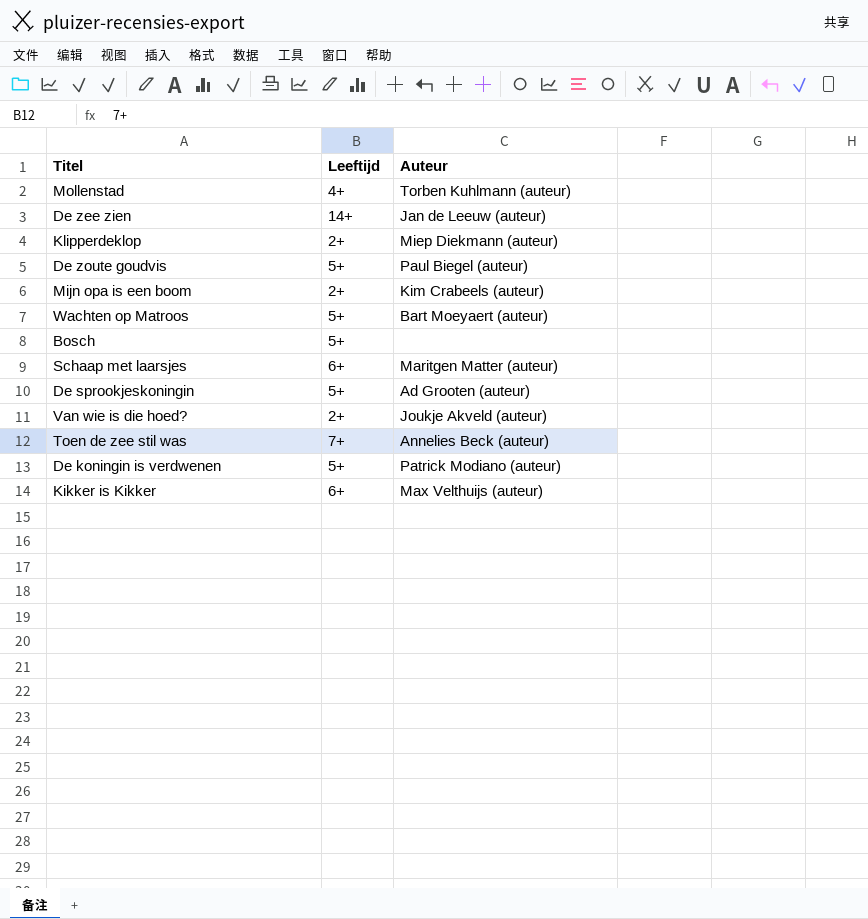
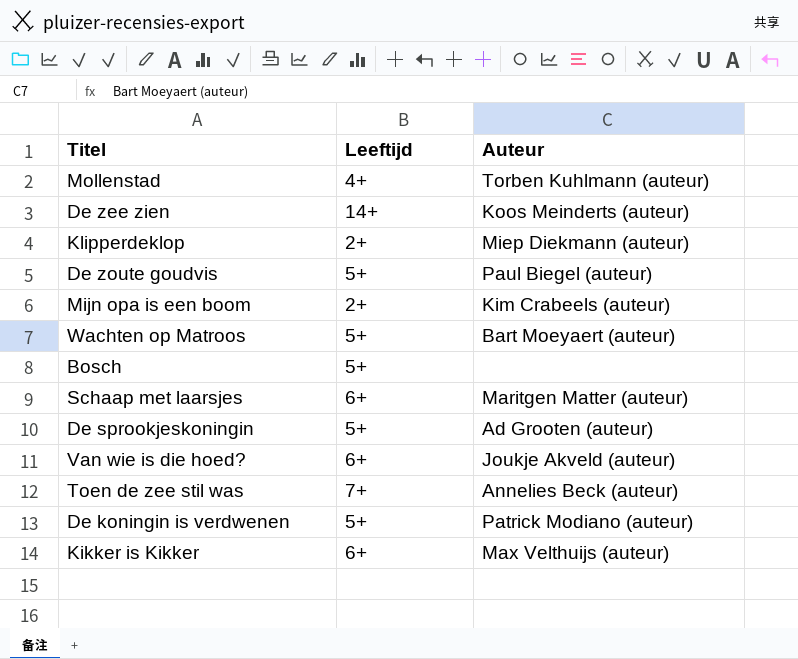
De zee zien | Auteur: Jan de Leeuw (auteur) -> Koos Meinderts (auteur)
Van wie is die hoed? | Leeftijd: 2+ -> 6+

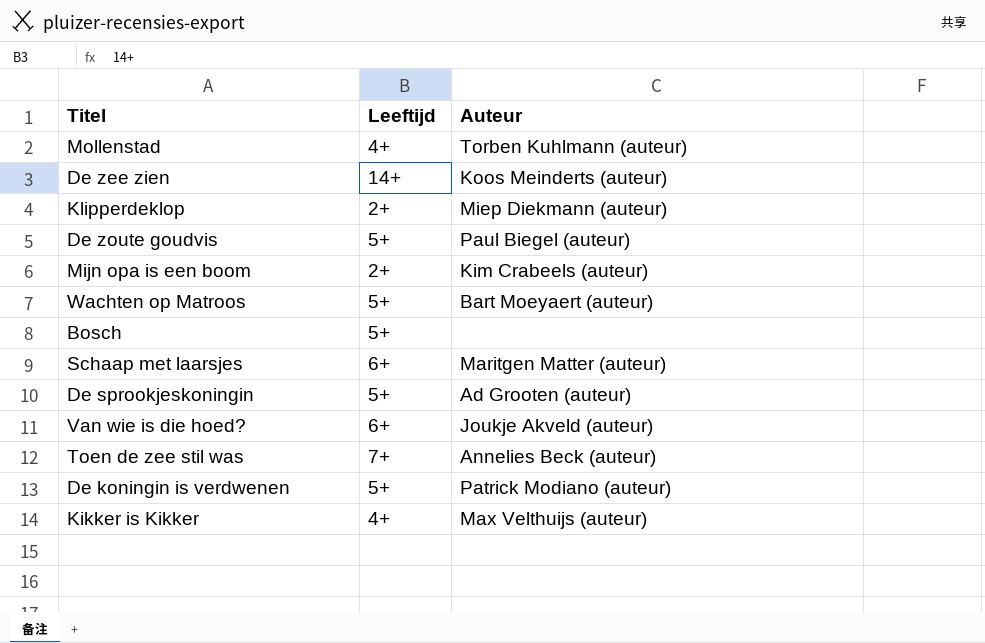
Kikker is Kikker | Leeftijd: 6+ -> 4+

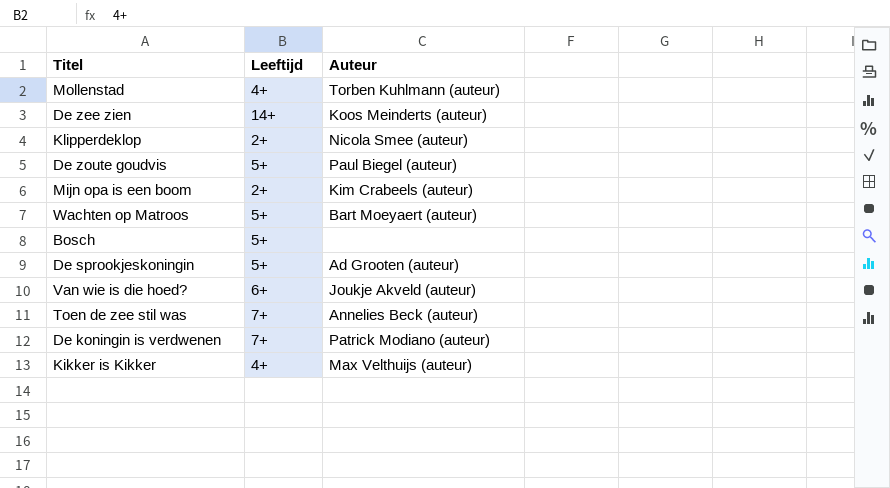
row Schaap met laarsjes: 6+ | Maritgen Matter (auteur) -> none
Klipperdeklop | Auteur: Miep Diekmann (auteur) -> Nicola Smee (auteur)
De koningin is verdwenen | Leeftijd: 5+ -> 7+

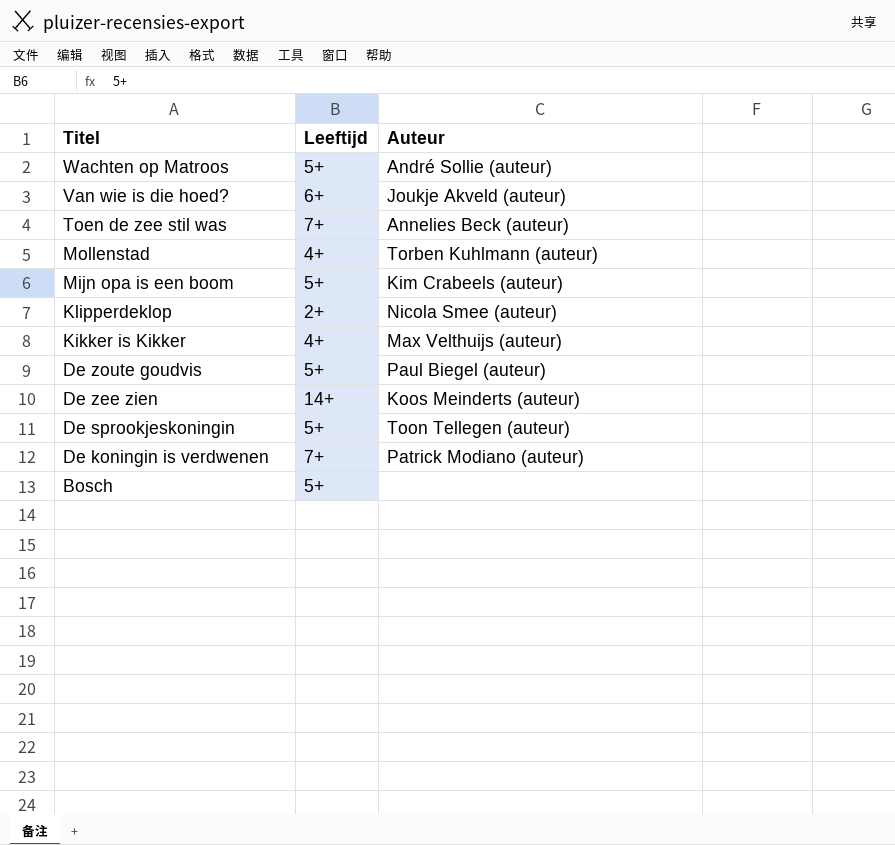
row order: none -> Titel descending
Wachten op Matroos | Auteur: Bart Moeyaert (auteur) -> André Sollie (auteur)
Mijn opa is een boom | Leeftijd: 2+ -> 5+
De sprookjeskoningin | Auteur: Ad Grooten (auteur) -> Toon Tellegen (auteur)

